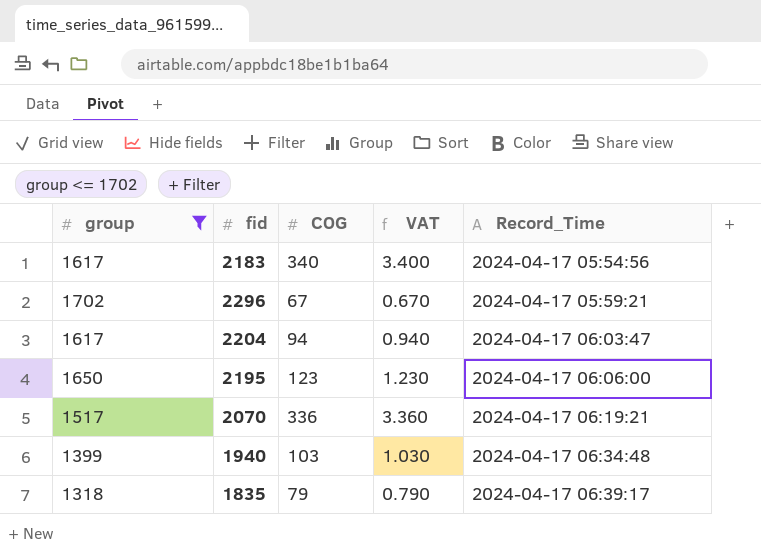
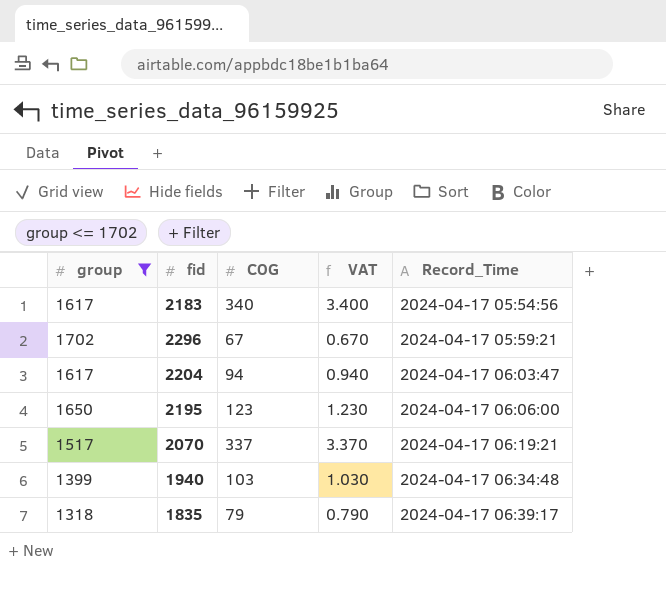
2070 | COG: 336 -> 337
2070 | VAT: 3.360 -> 3.370

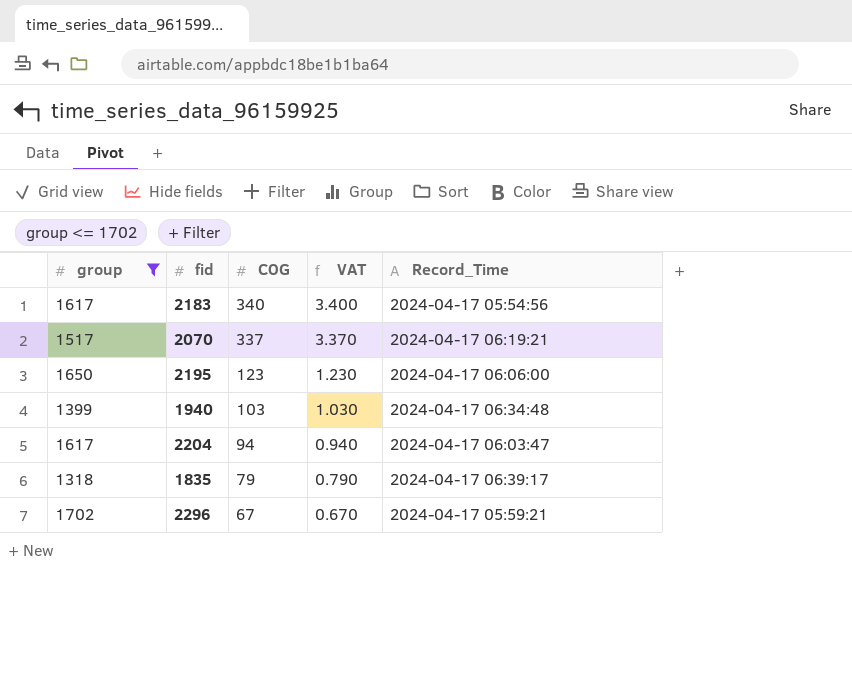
row order: Record_Time ascending -> COG descending

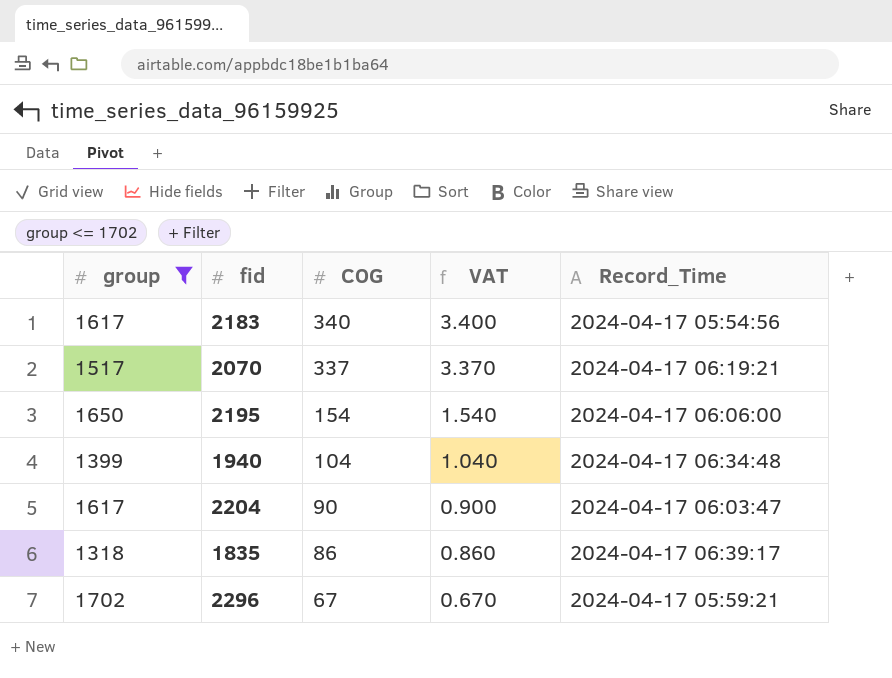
2195 | COG: 123 -> 154
2195 | VAT: 1.230 -> 1.540
1940 | COG: 103 -> 104
1940 | VAT: 1.030 -> 1.040
2204 | COG: 94 -> 90
2204 | VAT: 0.940 -> 0.900
1835 | COG: 79 -> 86
1835 | VAT: 0.790 -> 0.860

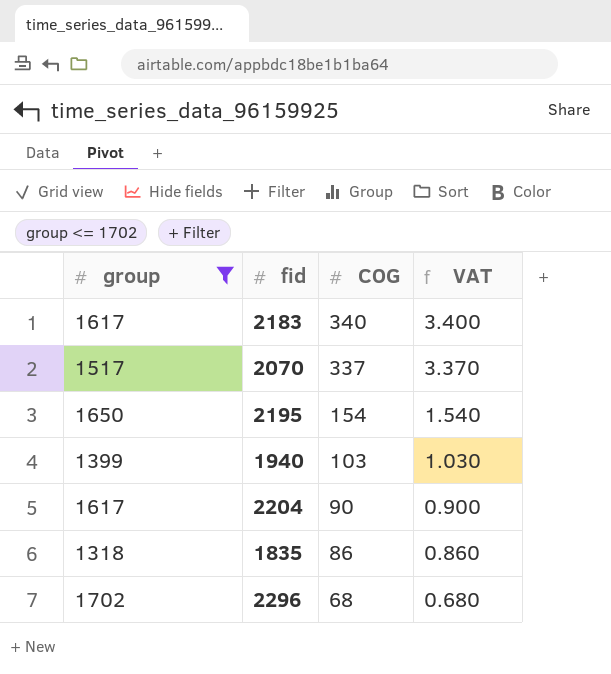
column Record_Time | position: 5 -> none
1940 | COG: 104 -> 103
1940 | VAT: 1.040 -> 1.030
2296 | COG: 67 -> 68
2296 | VAT: 0.670 -> 0.680

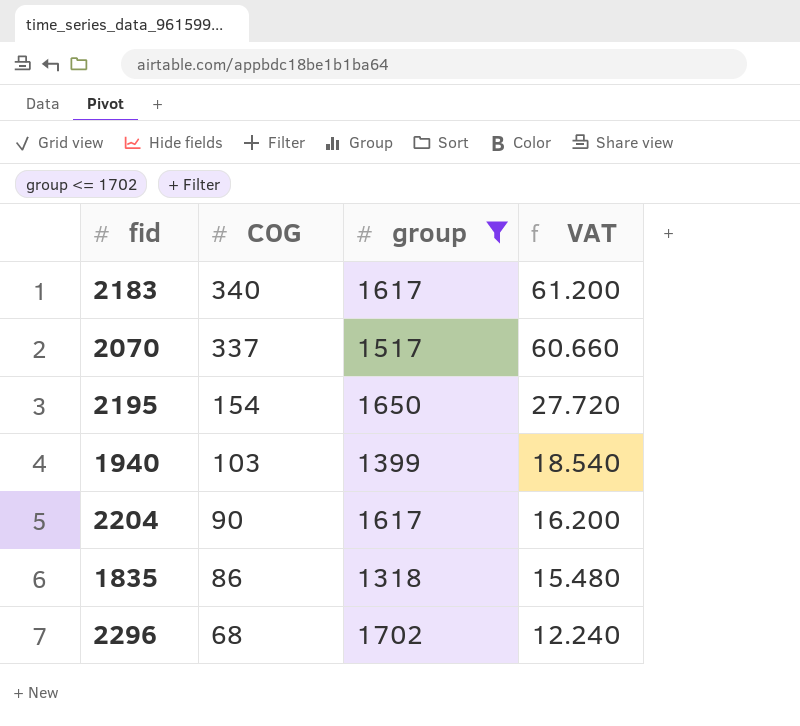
column group | position: 1 -> 3
column VAT | formula: [COG] * 0.01 -> [COG] * 0.18

